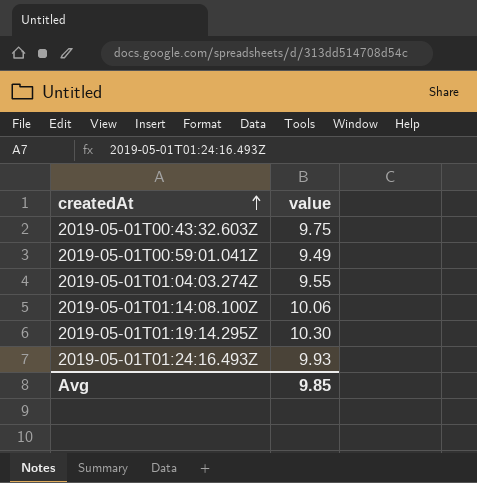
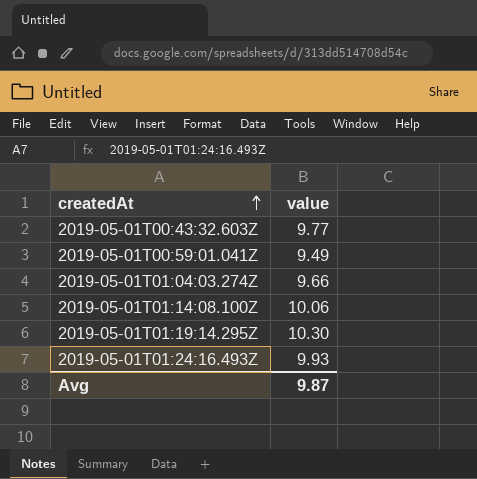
2019-05-01T00:43:32.603Z | value: 9.75 -> 9.77
2019-05-01T01:04:03.274Z | value: 9.55 -> 9.66
Avg | value: 9.85 -> 9.87

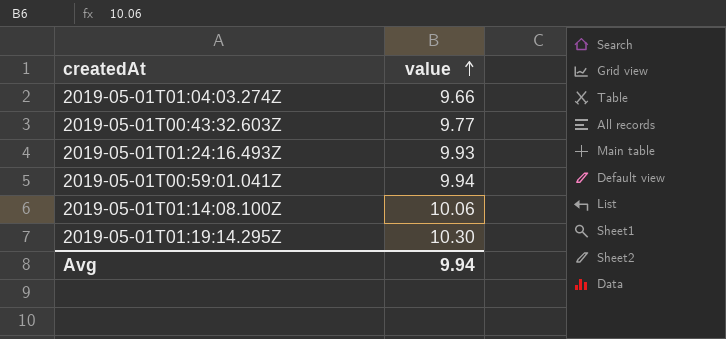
row order: createdAt ascending -> value ascending
2019-05-01T00:59:01.041Z | value: 9.49 -> 9.94
Avg | value: 9.87 -> 9.94

